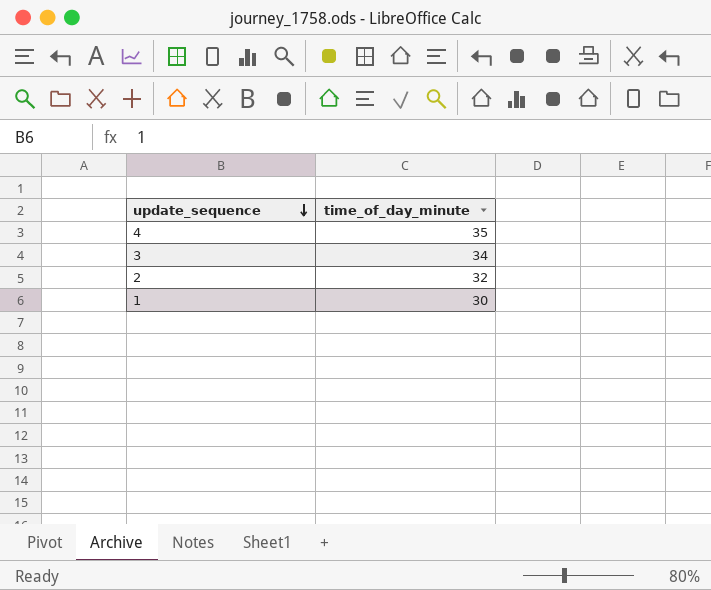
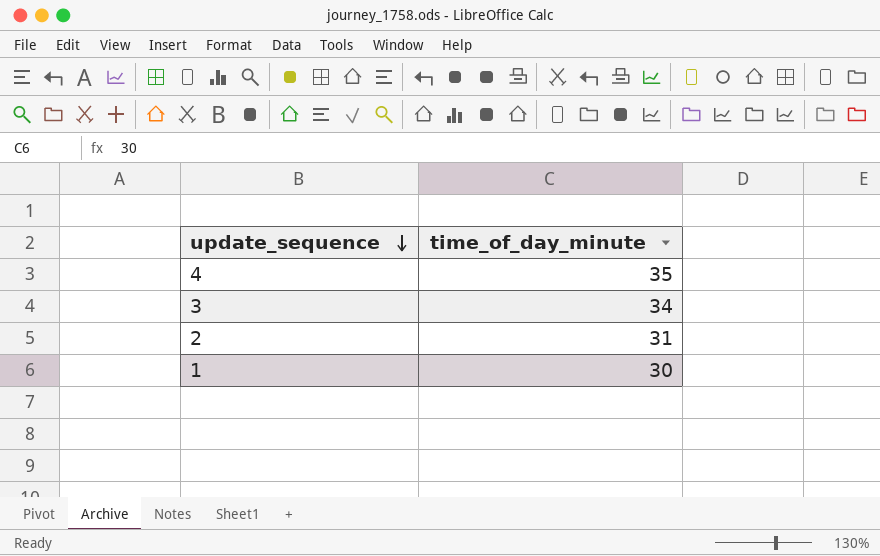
2 | time_of_day_minute: 32 -> 31

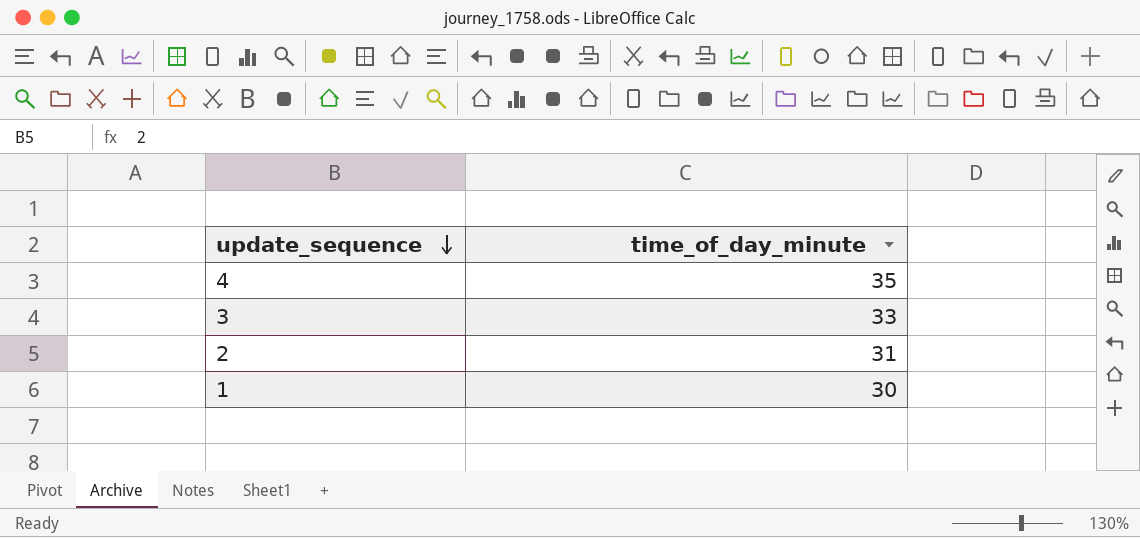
3 | time_of_day_minute: 34 -> 33

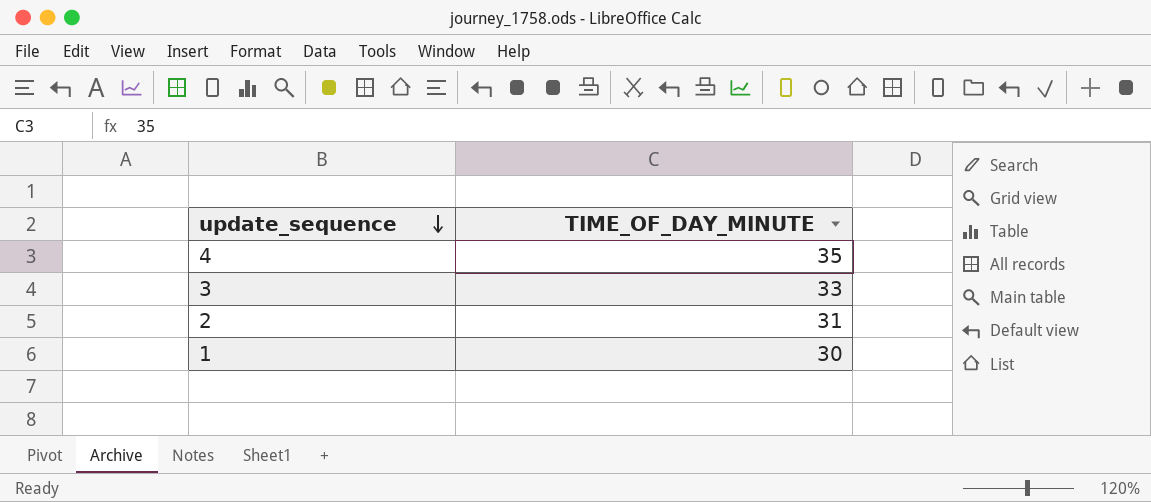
column name: time_of_day_minute -> TIME_OF_DAY_MINUTE

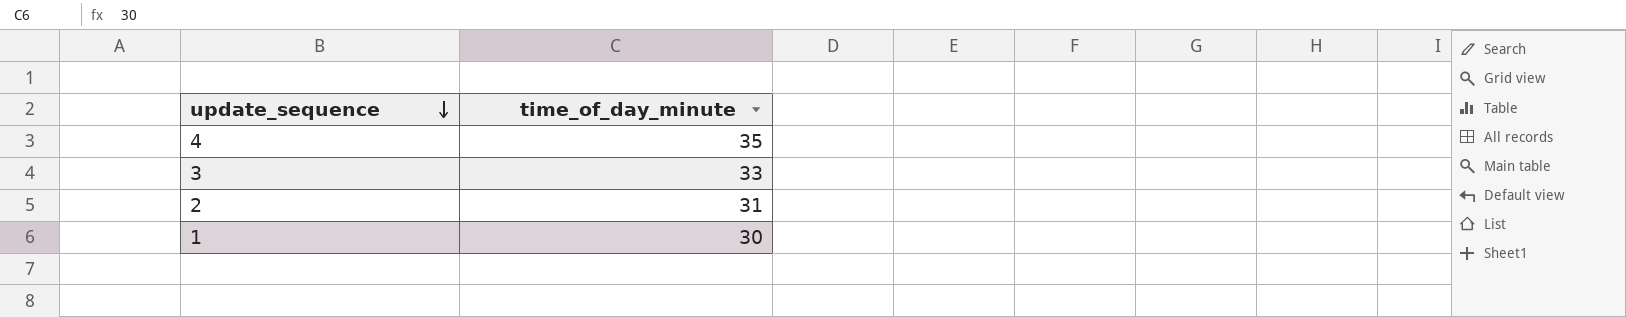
column name: TIME_OF_DAY_MINUTE -> time_of_day_minute

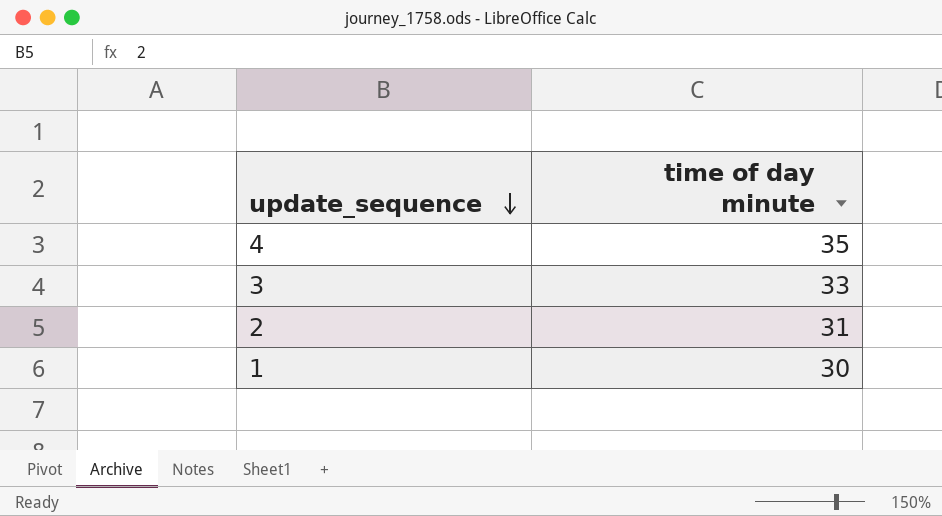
column name: time_of_day_minute -> time of day minute

